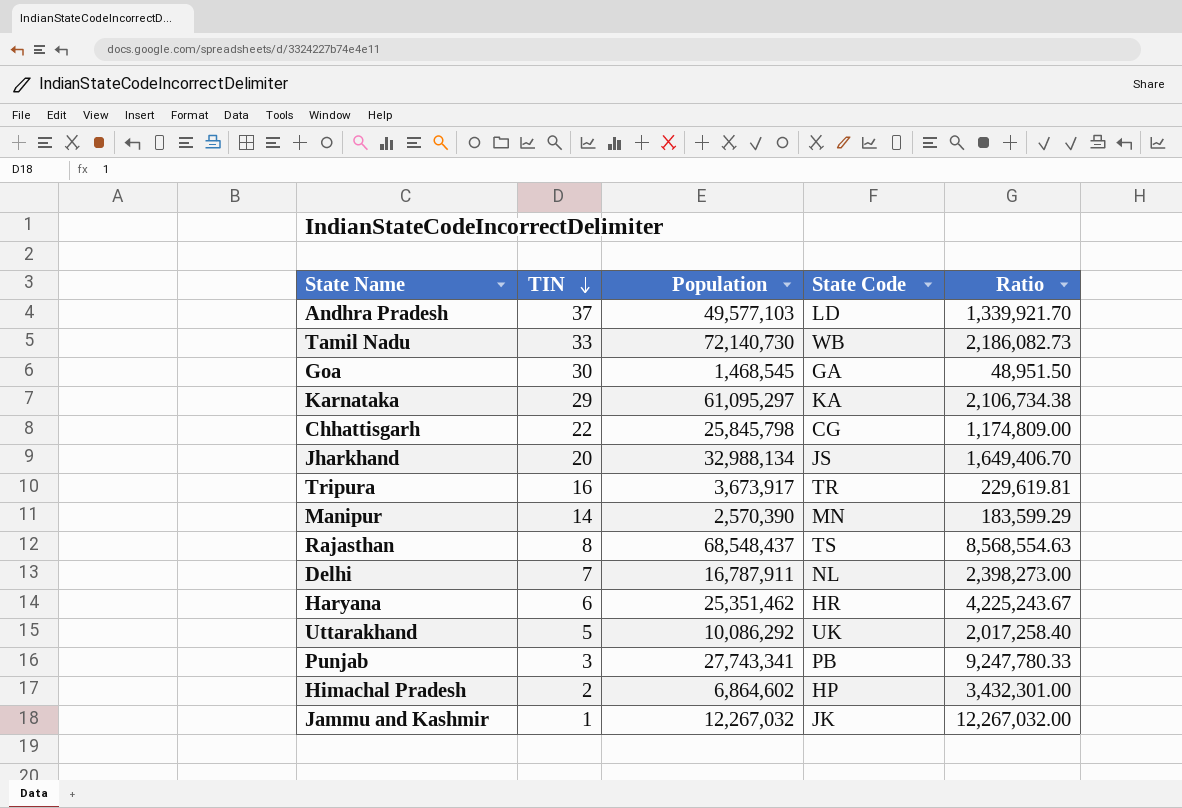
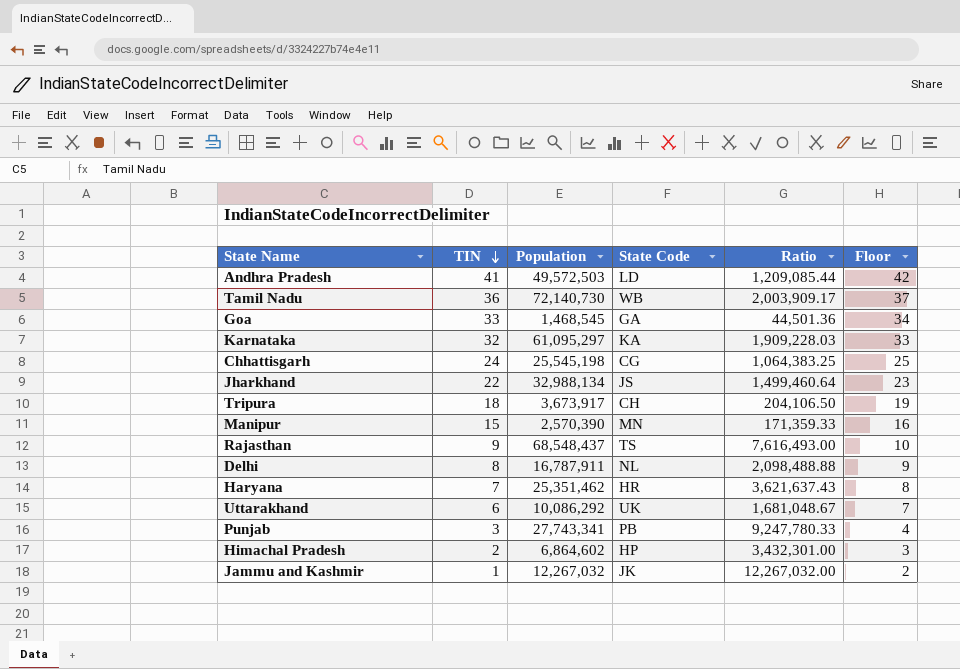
column Floor | formula: none -> [TIN] + 1
Andhra Pradesh | TIN: 37 -> 41
Andhra Pradesh | Population: 49,577,103 -> 49,572,503
Andhra Pradesh | Ratio: 1,339,921.70 -> 1,209,085.44
Tamil Nadu | TIN: 33 -> 36
Tamil Nadu | Ratio: 2,186,082.73 -> 2,003,909.17
Goa | TIN: 30 -> 33
Goa | Ratio: 48,951.50 -> 44,501.36
Karnataka | TIN: 29 -> 32
Karnataka | Ratio: 2,106,734.38 -> 1,909,228.03
Chhattisgarh | TIN: 22 -> 24
Chhattisgarh | Population: 25,845,798 -> 25,545,198
Chhattisgarh | Ratio: 1,174,809.00 -> 1,064,383.25
Jharkhand | TIN: 20 -> 22
Jharkhand | Ratio: 1,649,406.70 -> 1,499,460.64
Tripura | TIN: 16 -> 18
Tripura | State Code: TR -> CH
Tripura | Ratio: 229,619.81 -> 204,106.50
Manipur | TIN: 14 -> 15
Manipur | Ratio: 183,599.29 -> 171,359.33
Rajasthan | TIN: 8 -> 9
Rajasthan | Ratio: 8,568,554.63 -> 7,616,493.00
Delhi | TIN: 7 -> 8
Delhi | Ratio: 2,398,273.00 -> 2,098,488.88
Haryana | TIN: 6 -> 7
Haryana | Ratio: 4,225,243.67 -> 3,621,637.43
Uttarakhand | TIN: 5 -> 6
Uttarakhand | Ratio: 2,017,258.40 -> 1,681,048.67

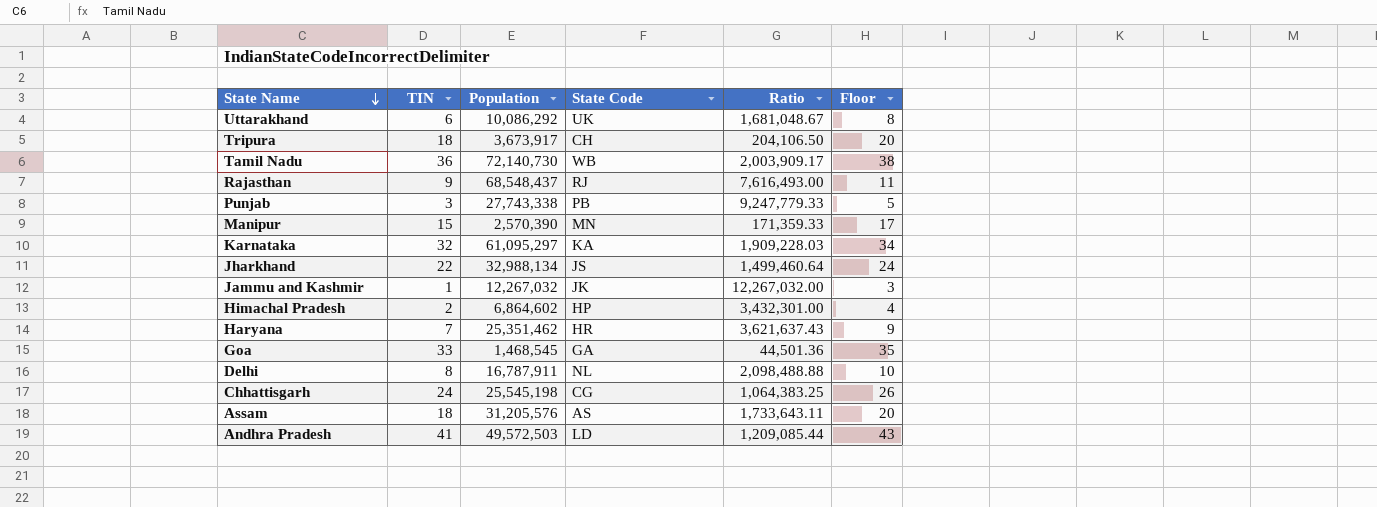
row order: TIN descending -> State Name descending
column Floor | formula: [TIN] + 1 -> [TIN] + 2
Rajasthan | State Code: TS -> RJ
Punjab | Population: 27,743,341 -> 27,743,338
Punjab | Ratio: 9,247,780.33 -> 9,247,779.33
row Assam: none -> 18 | 31,205,576 | AS | 1,733,643.11 | 20

